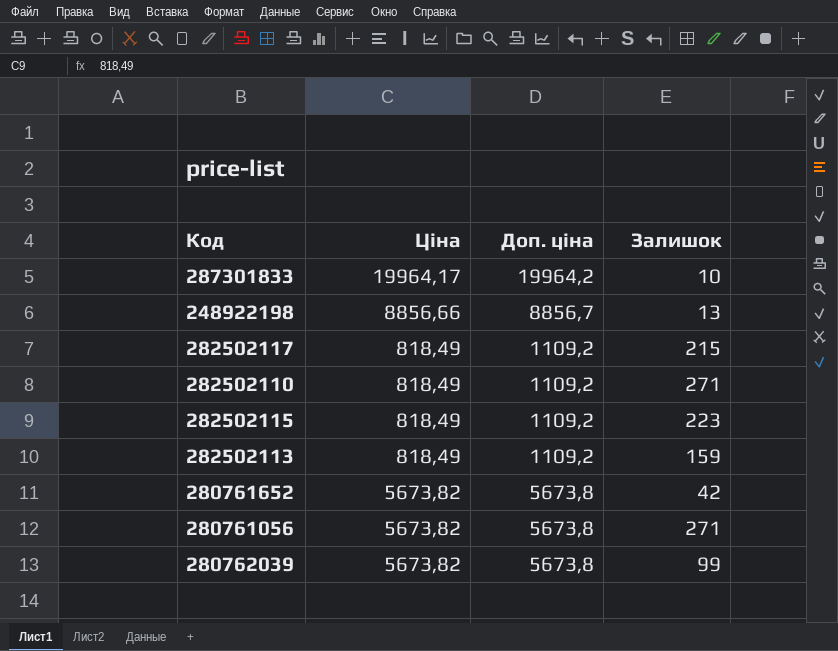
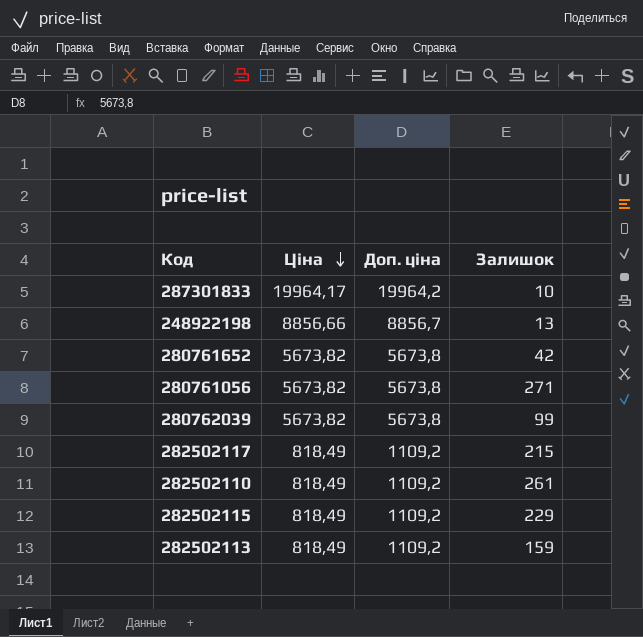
row order: none -> Ціна descending
282502110 | Залишок: 271 -> 261
282502115 | Залишок: 223 -> 229

